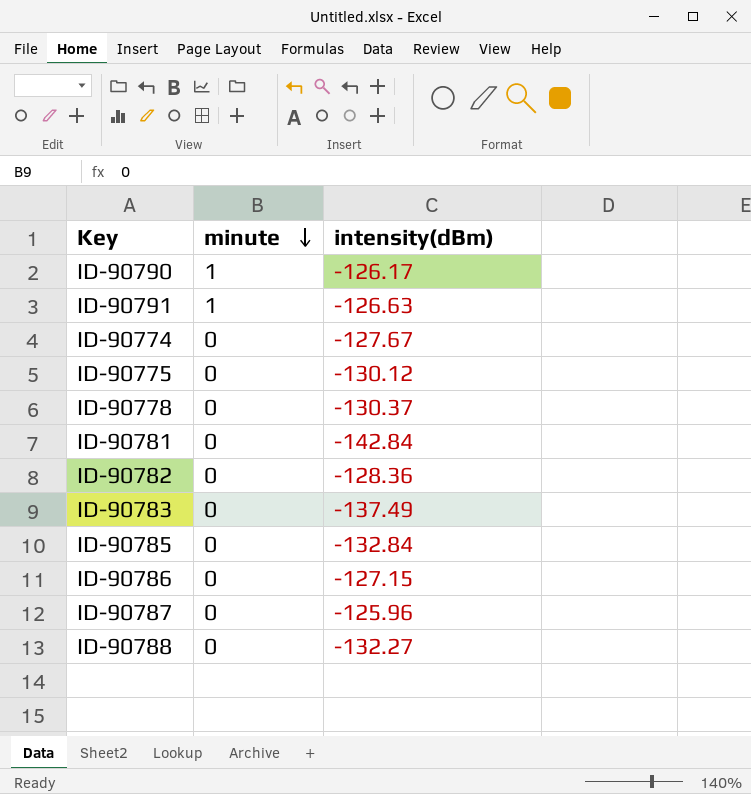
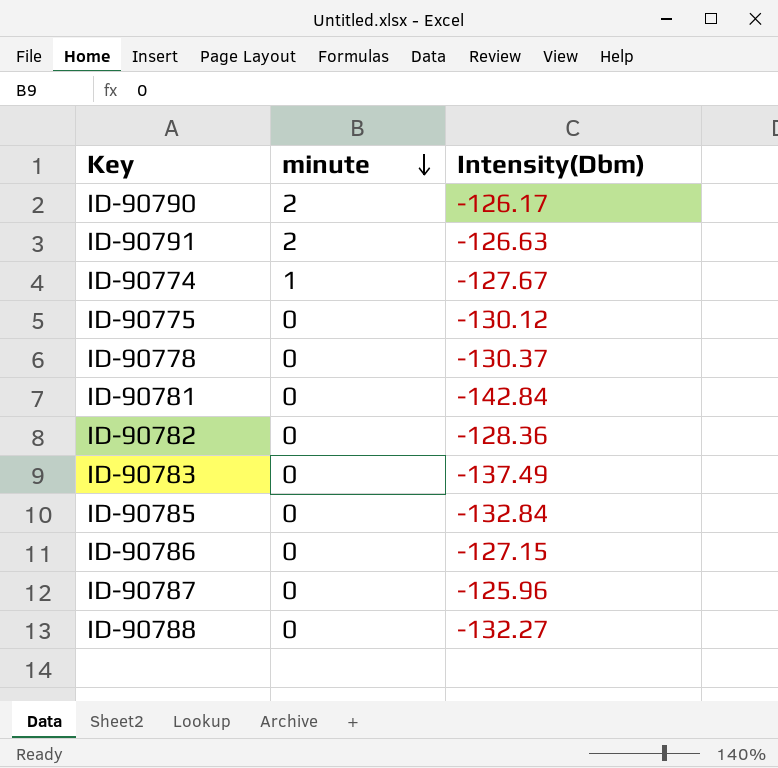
column name: intensity(dBm) -> Intensity(Dbm)
ID-90790 | minute: 1 -> 2
ID-90791 | minute: 1 -> 2
ID-90774 | minute: 0 -> 1

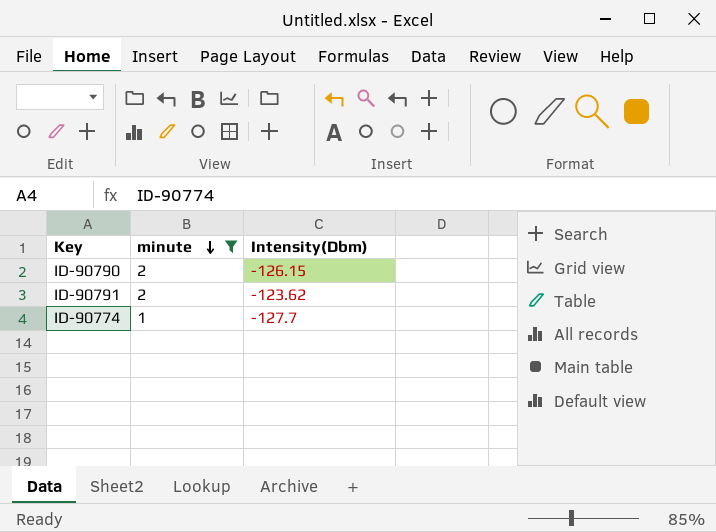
filter: none -> minute != 0
ID-90790 | Intensity(Dbm): -126.17 -> -126.15
ID-90791 | Intensity(Dbm): -126.63 -> -123.62
ID-90774 | Intensity(Dbm): -127.67 -> -127.7

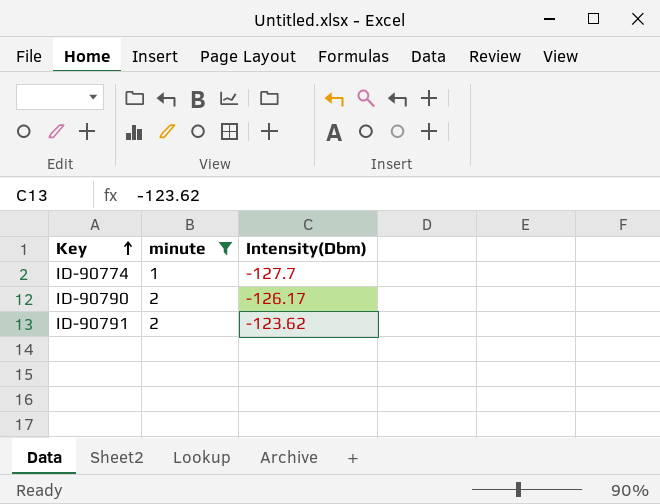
row order: minute descending -> Key ascending
ID-90790 | Intensity(Dbm): -126.15 -> -126.17

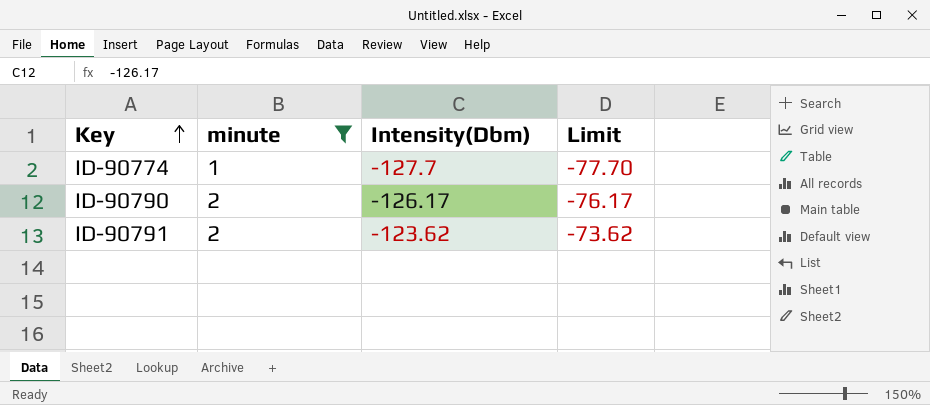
column Limit | formula: none -> [Intensity(Dbm)] + 50

